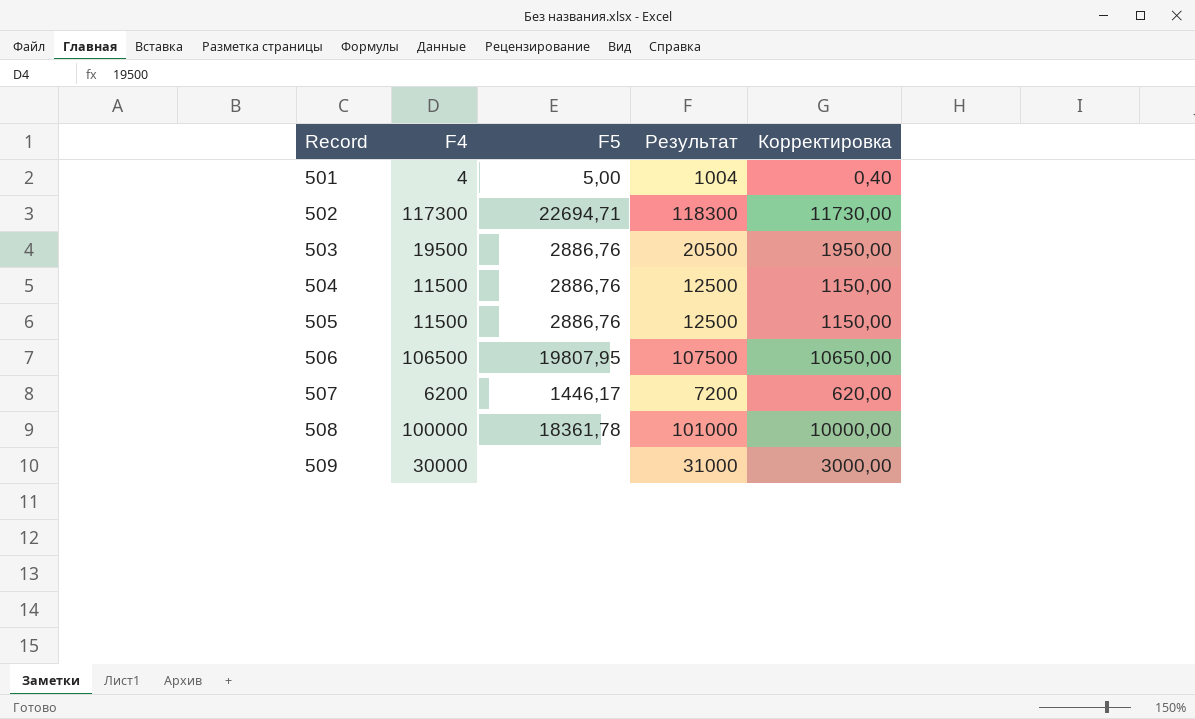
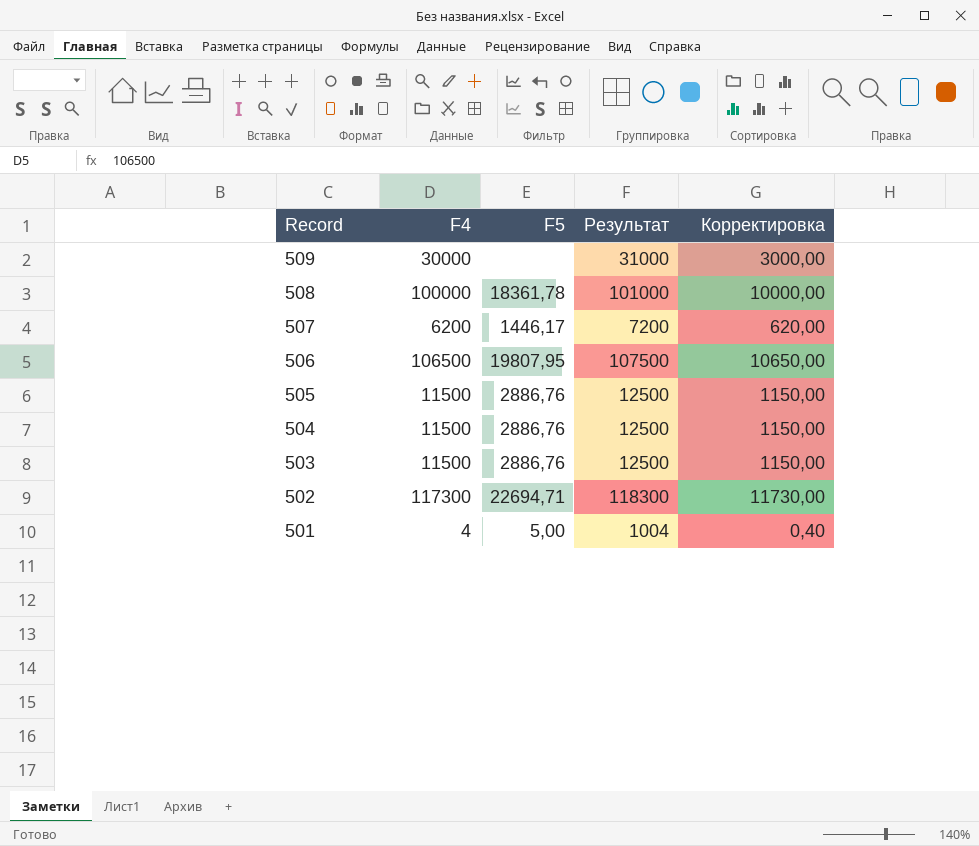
row order: Record ascending -> Record descending
503 | F4: 19500 -> 11500
503 | Результат: 20500 -> 12500
503 | Корректировка: 1950,00 -> 1150,00

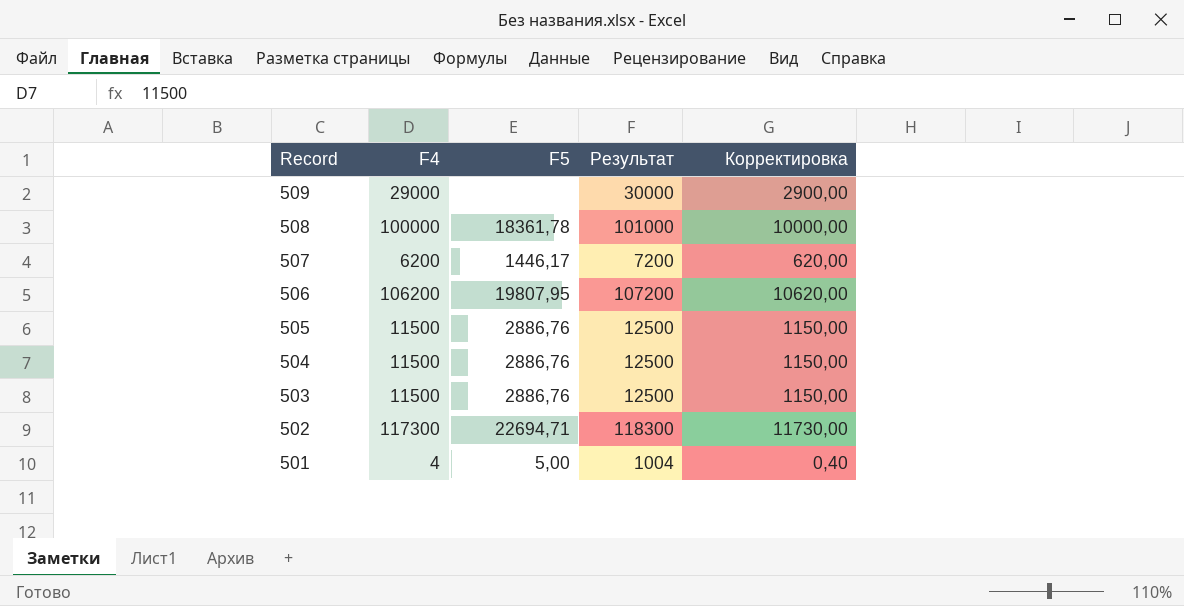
509 | F4: 30000 -> 29000
509 | Результат: 31000 -> 30000
509 | Корректировка: 3000,00 -> 2900,00
506 | F4: 106500 -> 106200
506 | Результат: 107500 -> 107200
506 | Корректировка: 10650,00 -> 10620,00

